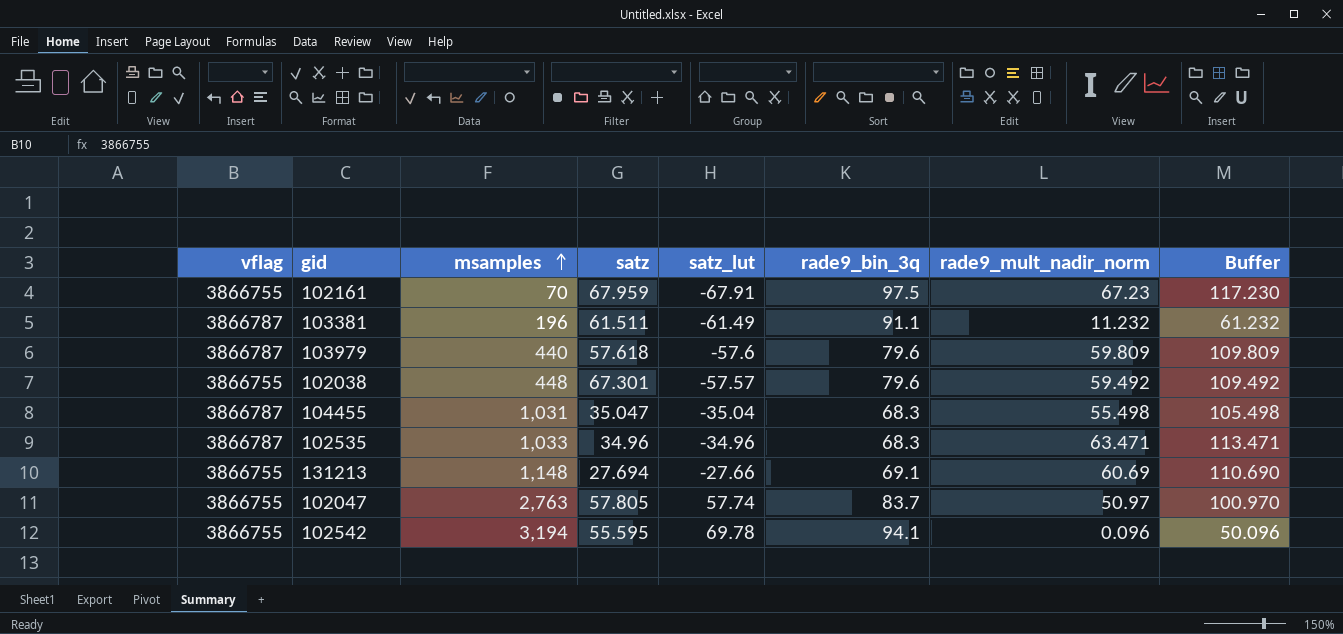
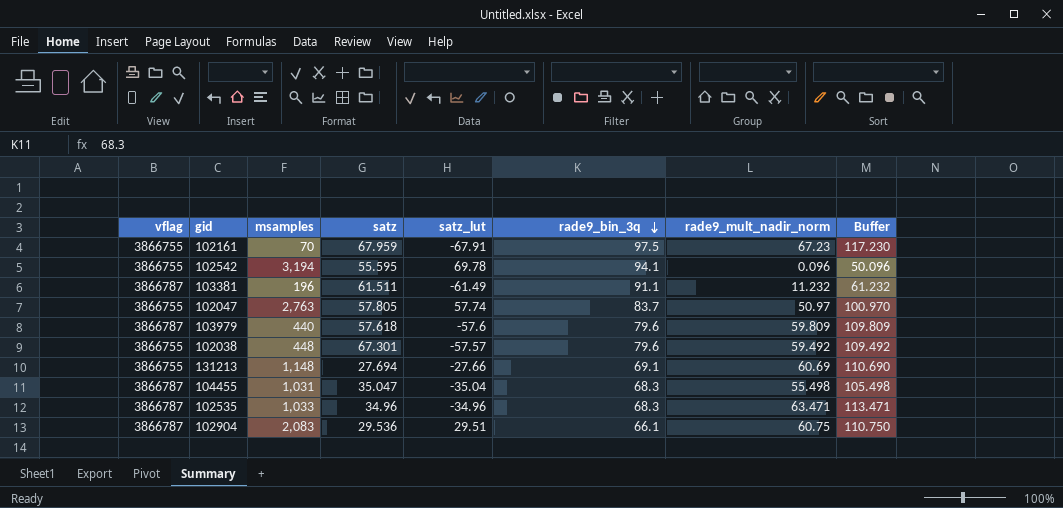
row order: msamples ascending -> rade9_bin_3q descending
row 102904: none -> 3866787 | 2,083 | 29.536 | 29.51 | 66.1 | 60.75 | 110.750

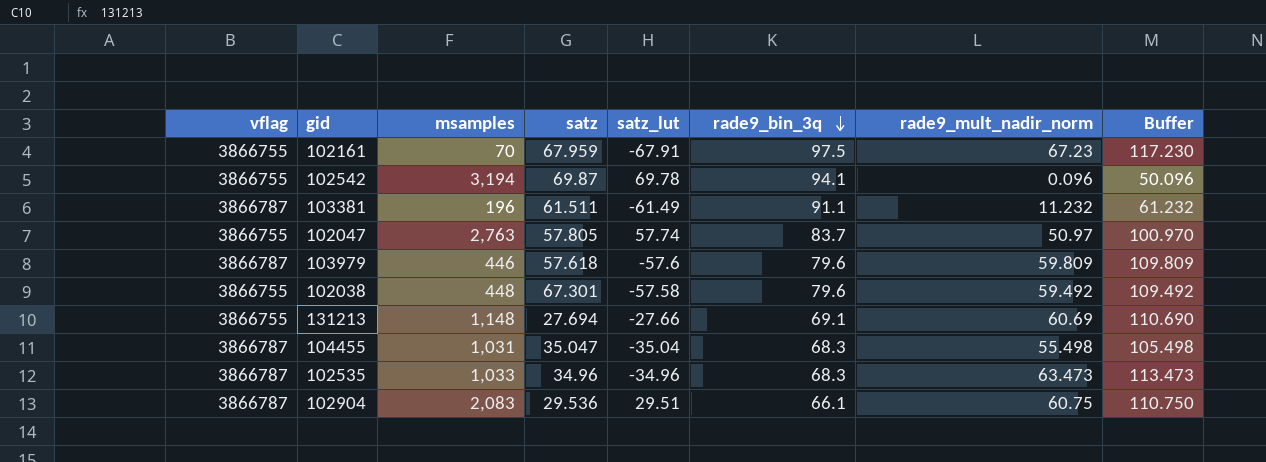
102542 | satz: 55.595 -> 69.87
103979 | msamples: 440 -> 446
102038 | satz_lut: -57.57 -> -57.58
102535 | rade9_mult_nadir_norm: 63.471 -> 63.473
102535 | Buffer: 113.471 -> 113.473

